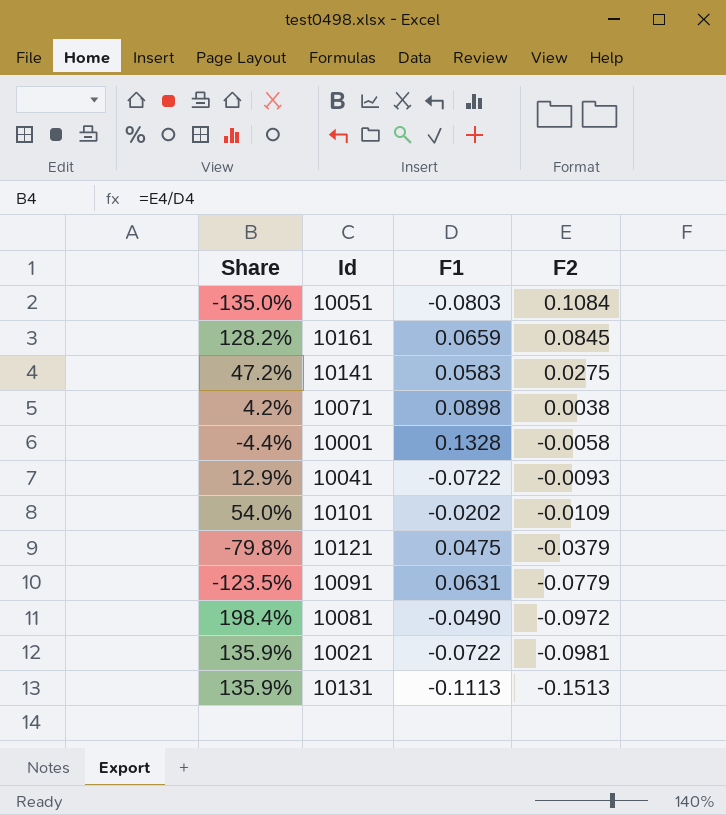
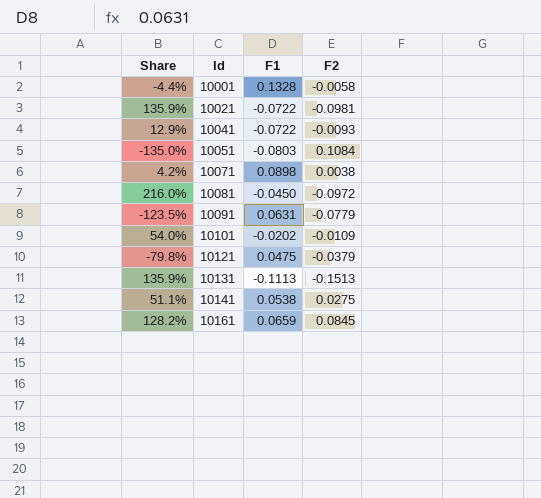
row order: F2 descending -> Id ascending
10081 | Share: 198.4% -> 216.0%
10081 | F1: -0.0490 -> -0.0450
10141 | Share: 47.2% -> 51.1%
10141 | F1: 0.0583 -> 0.0538

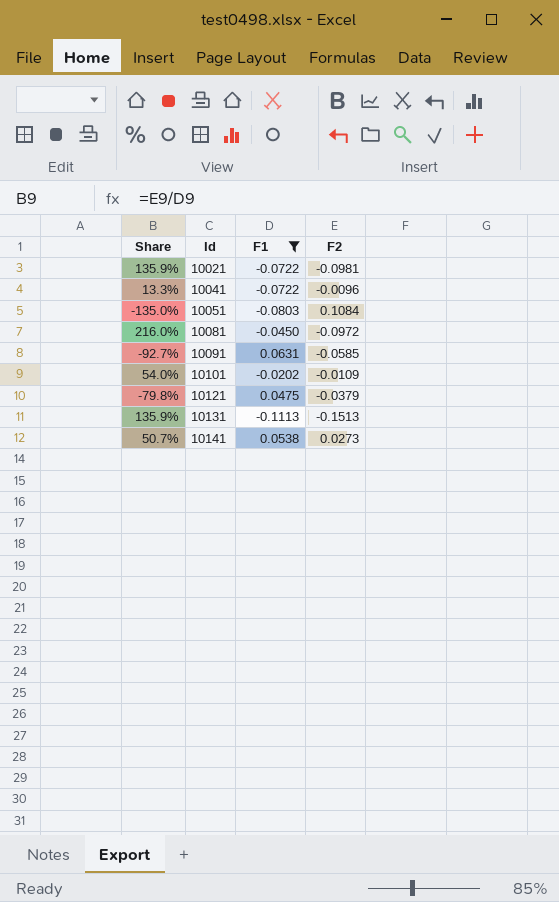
filter: none -> F1 <= 0.0631
10041 | Share: 12.9% -> 13.3%
10041 | F2: -0.0093 -> -0.0096
10091 | Share: -123.5% -> -92.7%
10091 | F2: -0.0779 -> -0.0585
10141 | Share: 51.1% -> 50.7%
10141 | F2: 0.0275 -> 0.0273

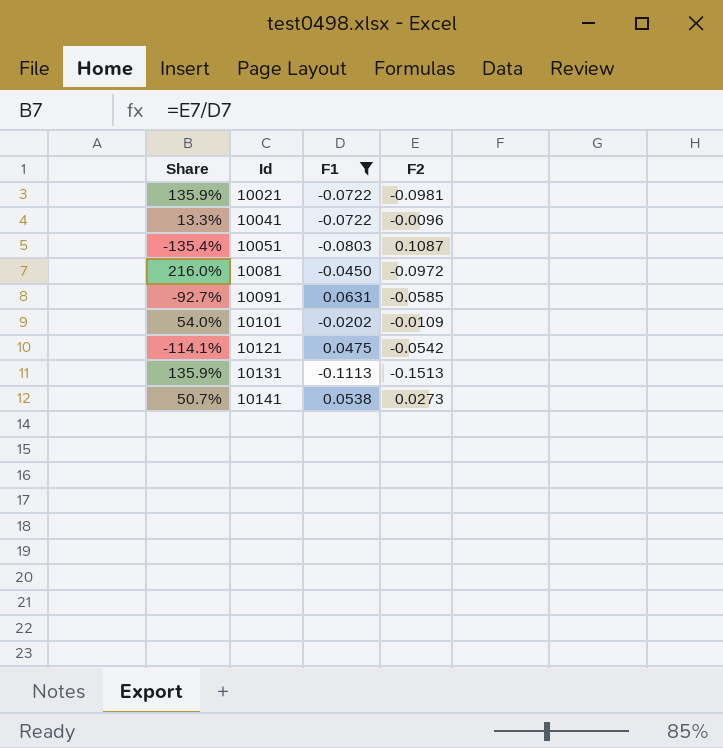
10051 | Share: -135.0% -> -135.4%
10051 | F2: 0.1084 -> 0.1087
10121 | Share: -79.8% -> -114.1%
10121 | F2: -0.0379 -> -0.0542

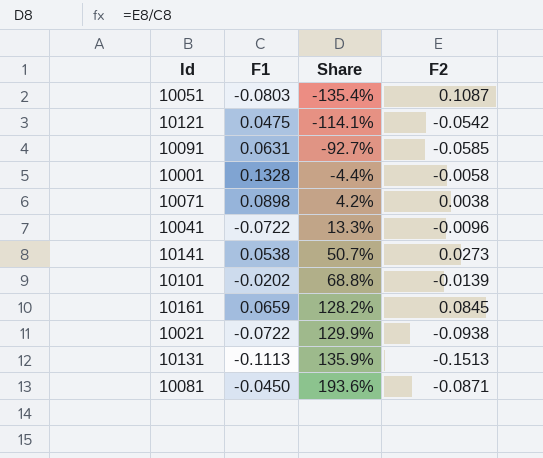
filter: F1 <= 0.0631 -> none
row order: Id ascending -> Share ascending
column Share | position: 1 -> 3
10101 | Share: 54.0% -> 68.8%
10101 | F2: -0.0109 -> -0.0139
10021 | Share: 135.9% -> 129.9%
10021 | F2: -0.0981 -> -0.0938
10081 | Share: 216.0% -> 193.6%
10081 | F2: -0.0972 -> -0.0871

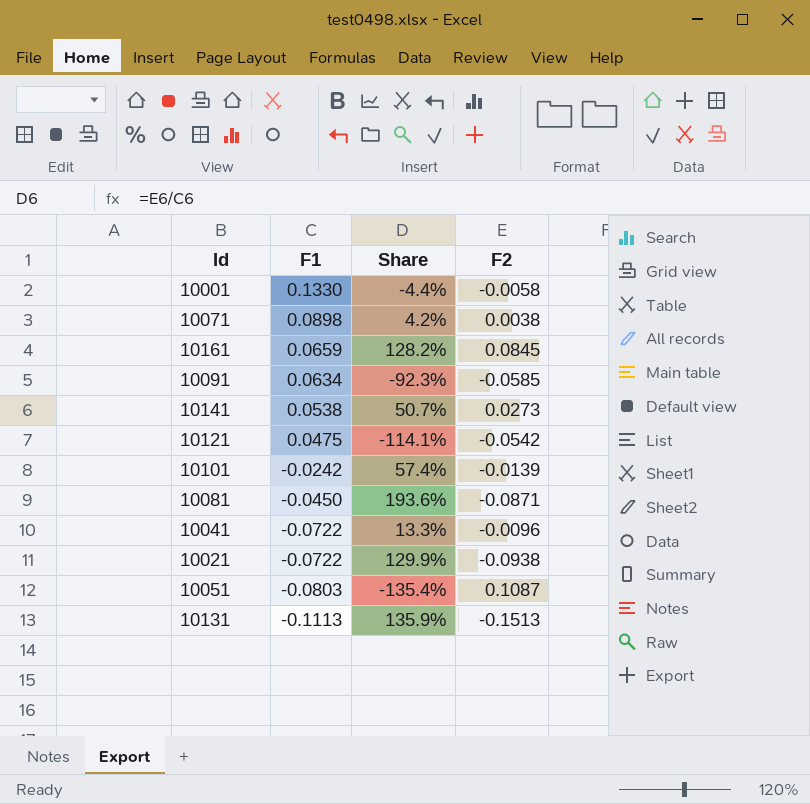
row order: Share ascending -> F1 descending
10001 | F1: 0.1328 -> 0.1330
10091 | F1: 0.0631 -> 0.0634
10091 | Share: -92.7% -> -92.3%
10101 | F1: -0.0202 -> -0.0242
10101 | Share: 68.8% -> 57.4%

